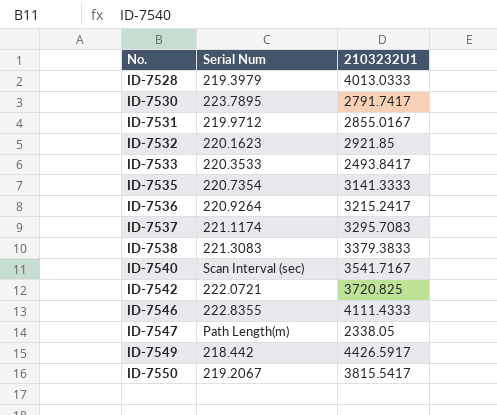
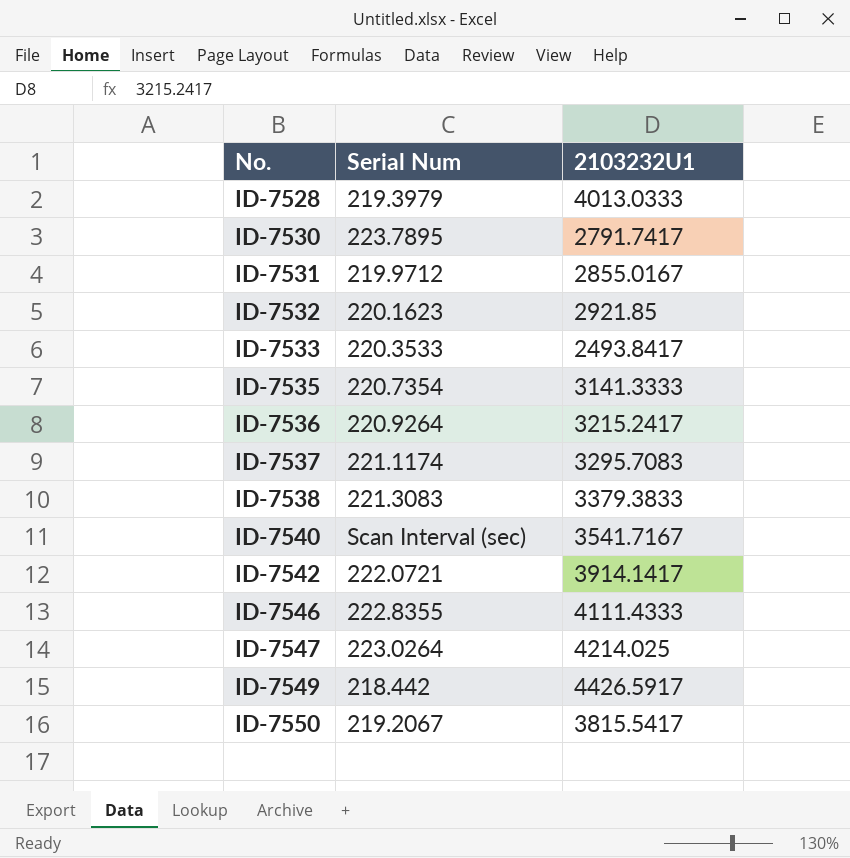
ID-7542 | 2103232U1: 3720.825 -> 3914.1417
ID-7547 | Serial Num: Path Length(m) -> 223.0264
ID-7547 | 2103232U1: 2338.05 -> 4214.025

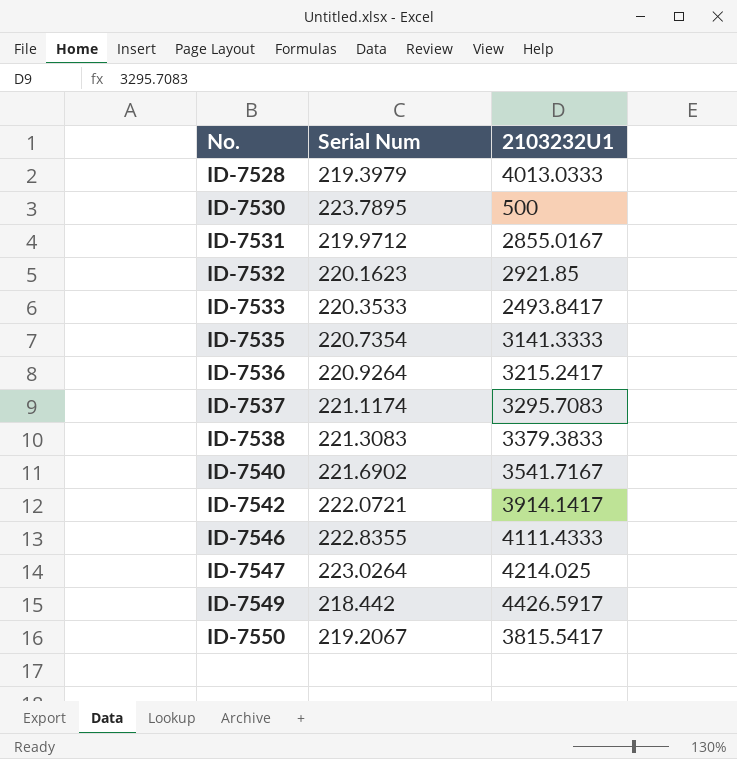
ID-7530 | 2103232U1: 2791.7417 -> 500
ID-7540 | Serial Num: Scan Interval (sec) -> 221.6902

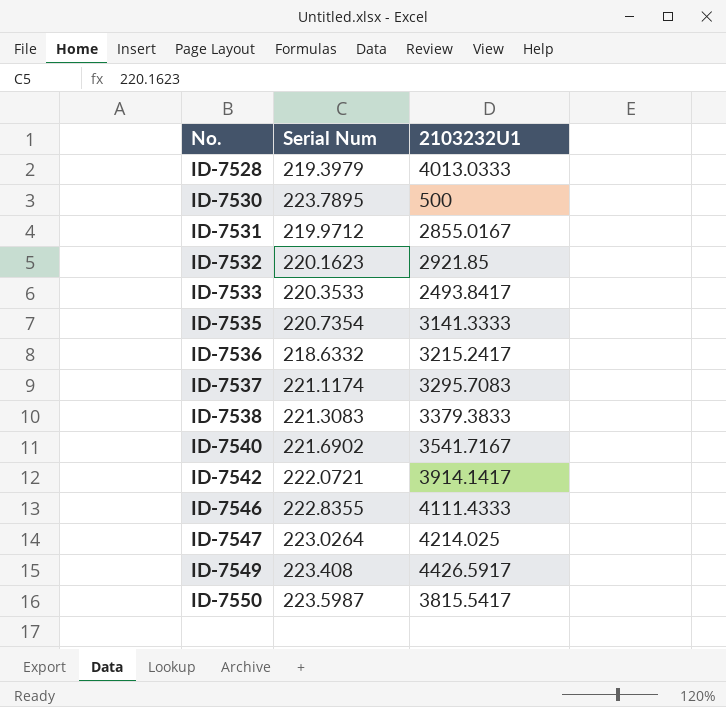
ID-7536 | Serial Num: 220.9264 -> 218.6332
ID-7549 | Serial Num: 218.442 -> 223.408
ID-7550 | Serial Num: 219.2067 -> 223.5987

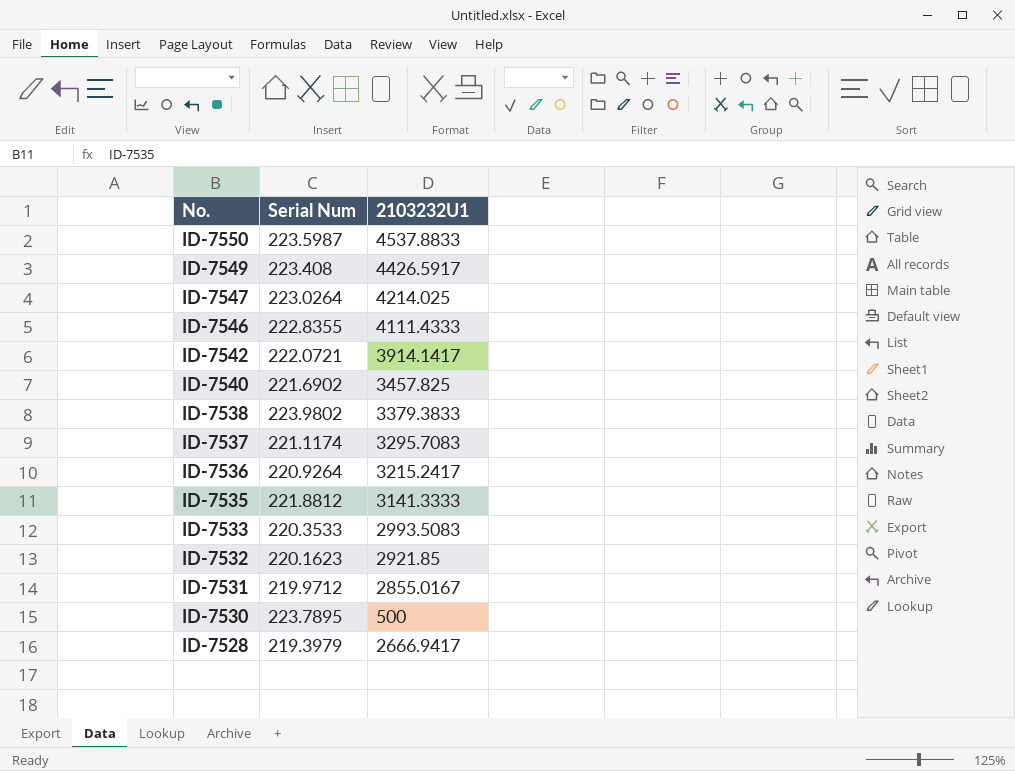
row order: No. ascending -> No. descending
ID-7550 | 2103232U1: 3815.5417 -> 4537.8833
ID-7540 | 2103232U1: 3541.7167 -> 3457.825
ID-7538 | Serial Num: 221.3083 -> 223.9802
ID-7536 | Serial Num: 218.6332 -> 220.9264
ID-7535 | Serial Num: 220.7354 -> 221.8812
ID-7533 | 2103232U1: 2493.8417 -> 2993.5083
ID-7528 | 2103232U1: 4013.0333 -> 2666.9417

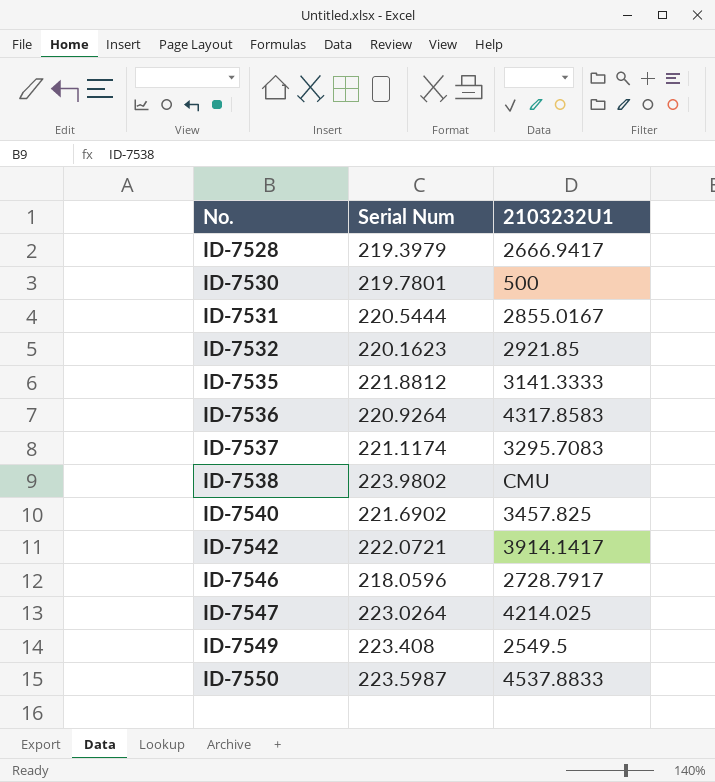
row order: No. descending -> No. ascending
row ID-7533: 220.3533 | 2993.5083 -> none
ID-7530 | Serial Num: 223.7895 -> 219.7801
ID-7531 | Serial Num: 219.9712 -> 220.5444
ID-7536 | 2103232U1: 3215.2417 -> 4317.8583
ID-7538 | 2103232U1: 3379.3833 -> CMU
ID-7546 | Serial Num: 222.8355 -> 218.0596
ID-7546 | 2103232U1: 4111.4333 -> 2728.7917
ID-7549 | 2103232U1: 4426.5917 -> 2549.5

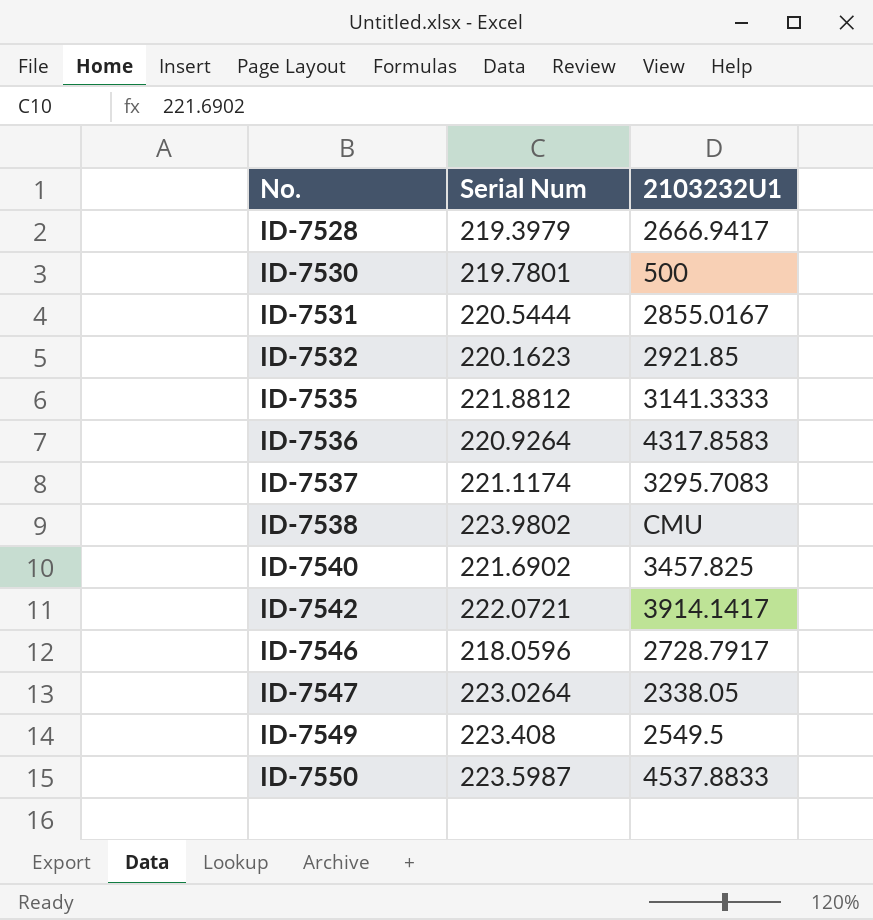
ID-7547 | 2103232U1: 4214.025 -> 2338.05

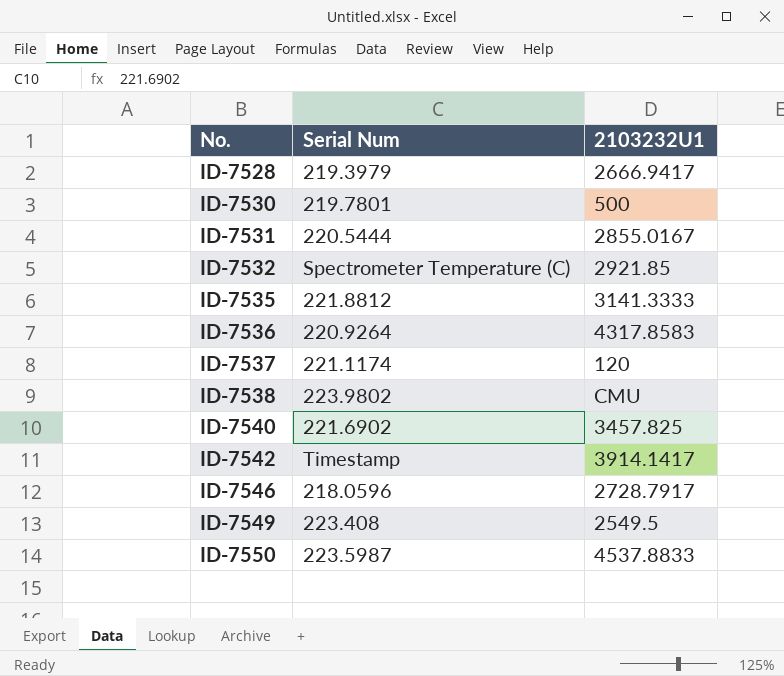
row ID-7547: 223.0264 | 2338.05 -> none
ID-7532 | Serial Num: 220.1623 -> Spectrometer Temperature (C)
ID-7537 | 2103232U1: 3295.7083 -> 120
ID-7542 | Serial Num: 222.0721 -> Timestamp

